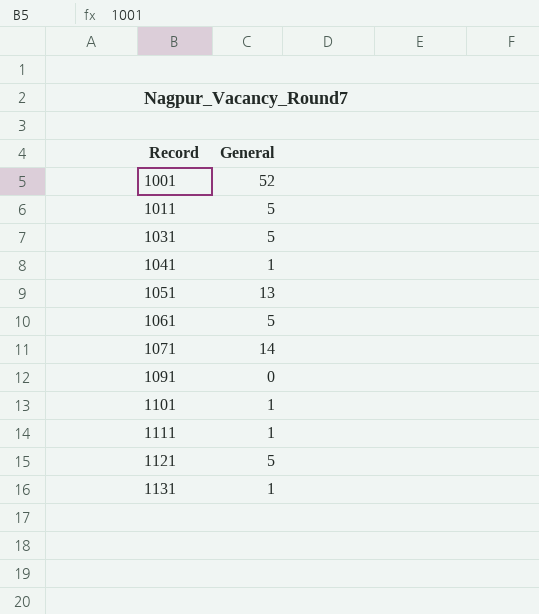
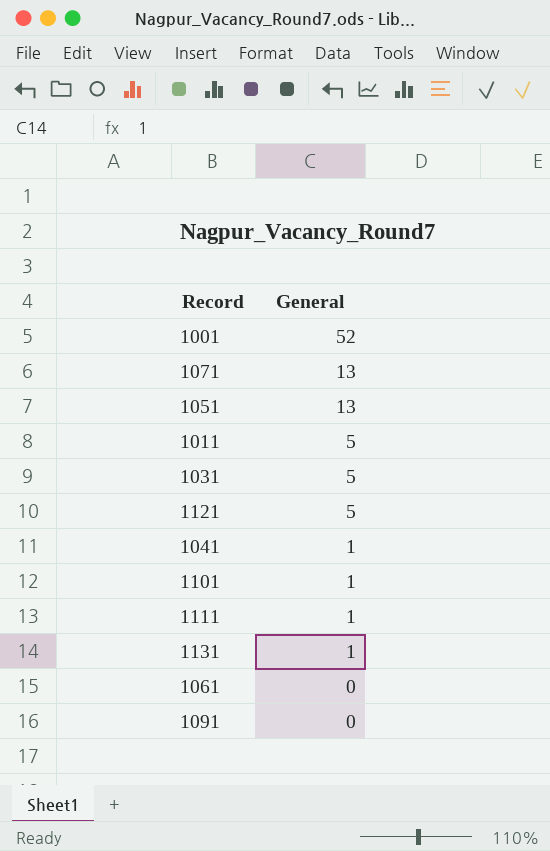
row order: Record ascending -> General descending
1071 | General: 14 -> 13
1061 | General: 5 -> 0

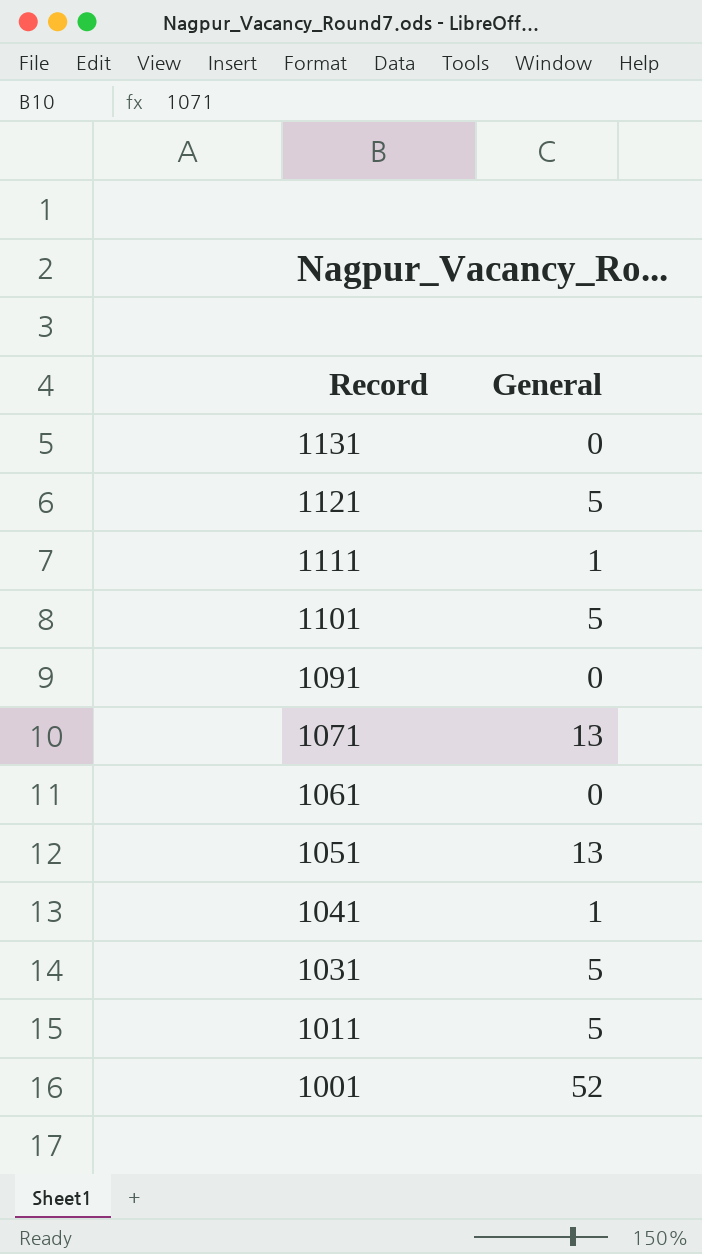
row order: General descending -> Record descending
1131 | General: 1 -> 0
1101 | General: 1 -> 5

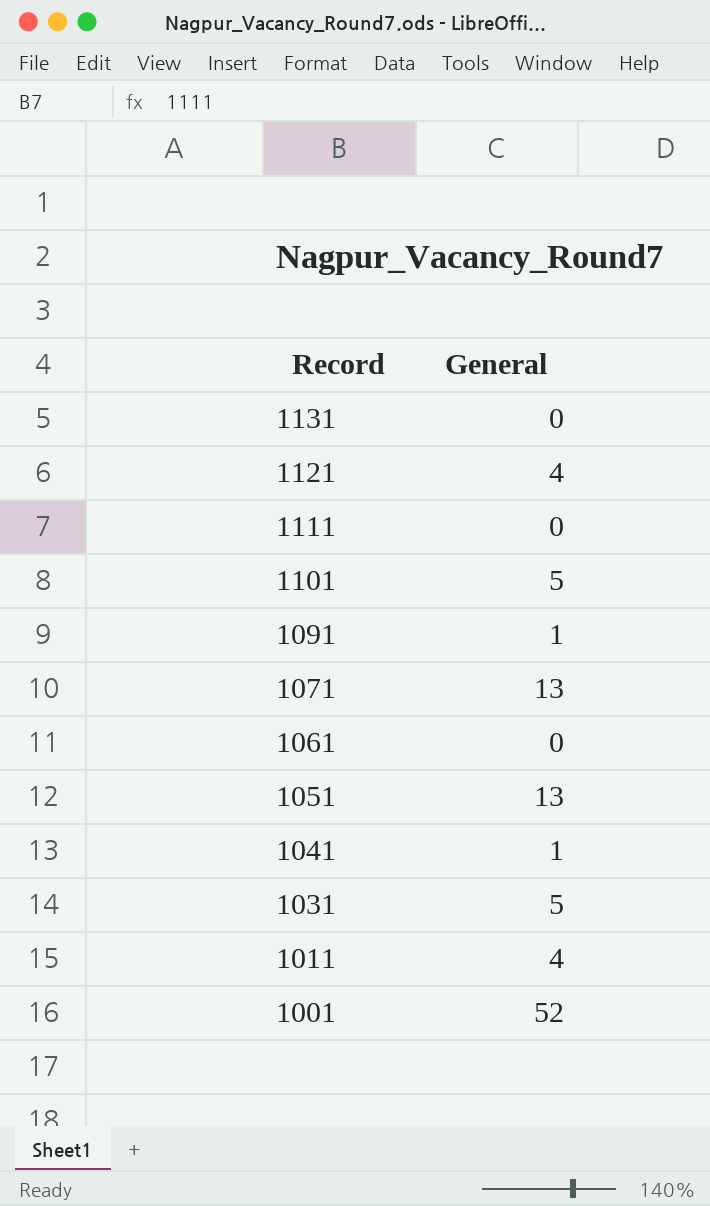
1121 | General: 5 -> 4
1111 | General: 1 -> 0
1091 | General: 0 -> 1
1011 | General: 5 -> 4

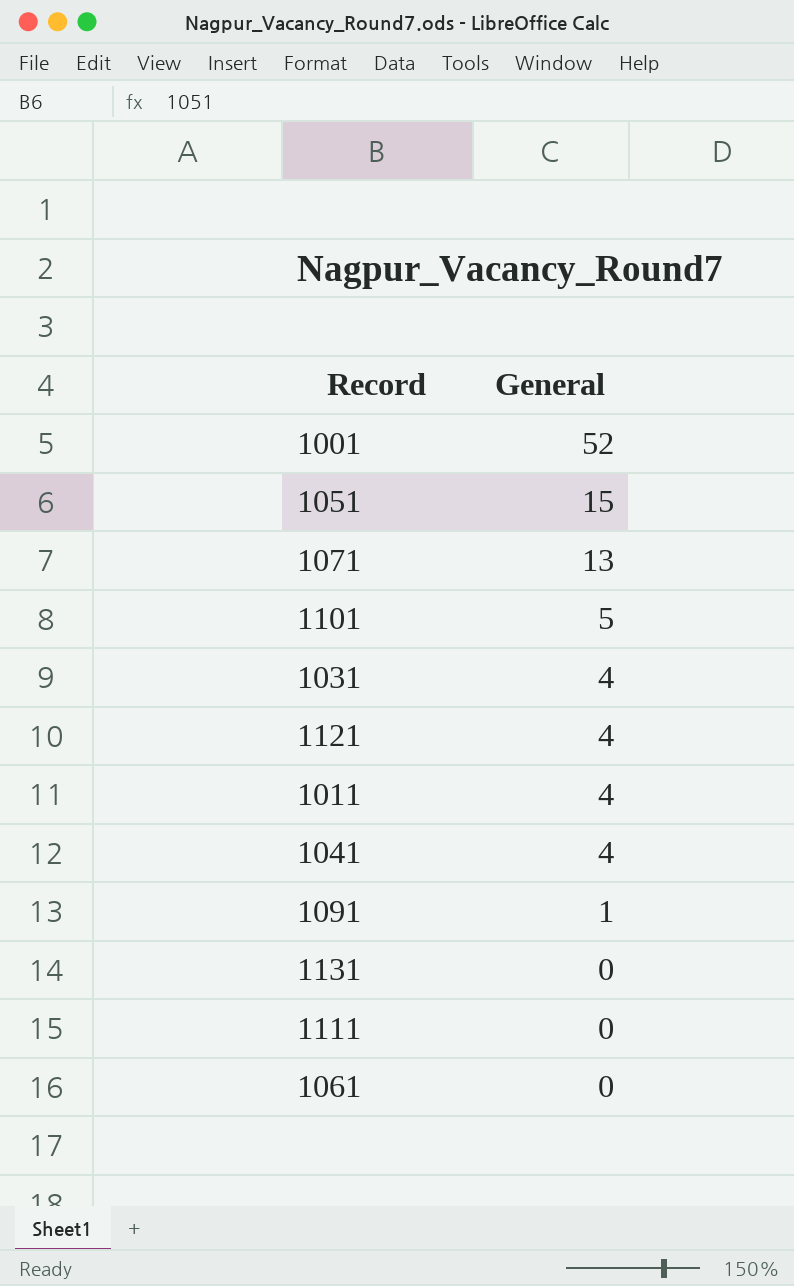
row order: Record descending -> General descending
1051 | General: 13 -> 15
1031 | General: 5 -> 4
1041 | General: 1 -> 4

